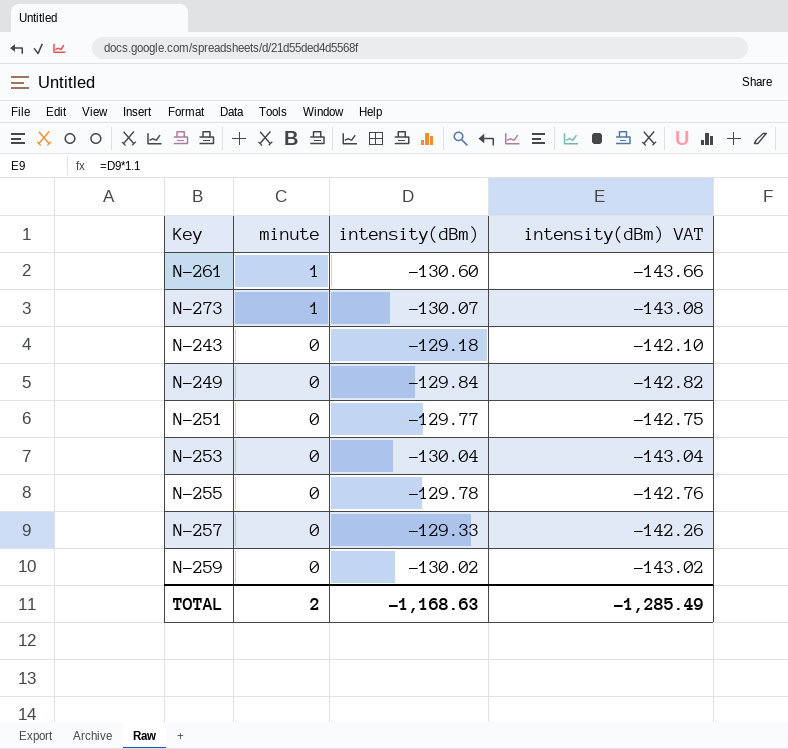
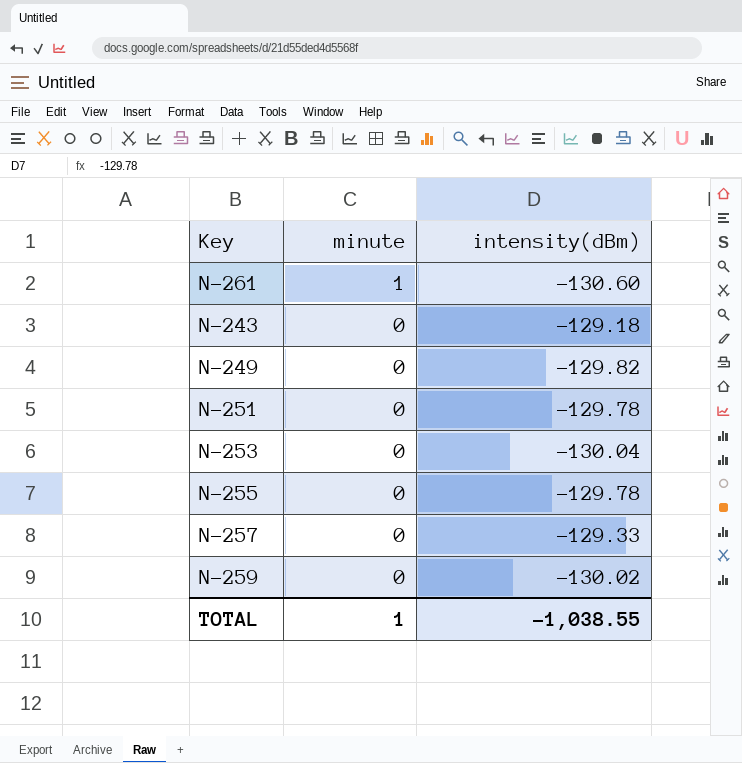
column intensity(dBm) VAT | formula: [intensity(dBm)] * 1.1 -> none
row N-273: 1 | -130.07 | -143.08 -> none
N-249 | intensity(dBm): -129.84 -> -129.82
N-251 | intensity(dBm): -129.77 -> -129.78
TOTAL | minute: 2 -> 1
TOTAL | intensity(dBm): -1,168.63 -> -1,038.55

